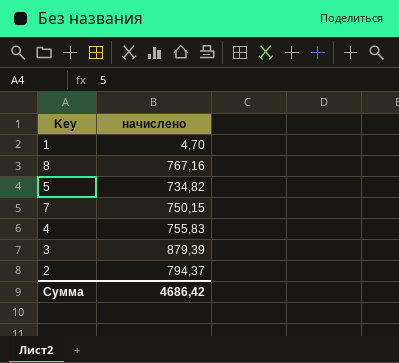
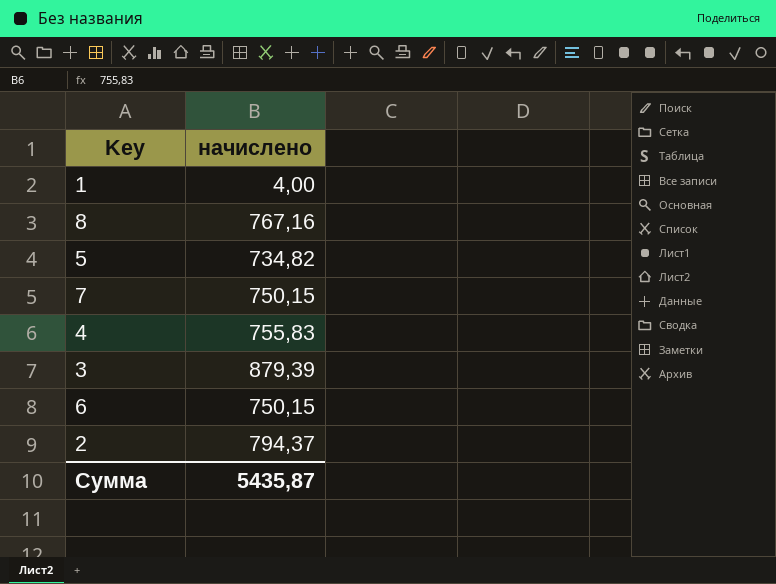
1 | начислено: 4,70 -> 4,00
row 6: none -> 750,15
Сумма | начислено: 4686,42 -> 5435,87

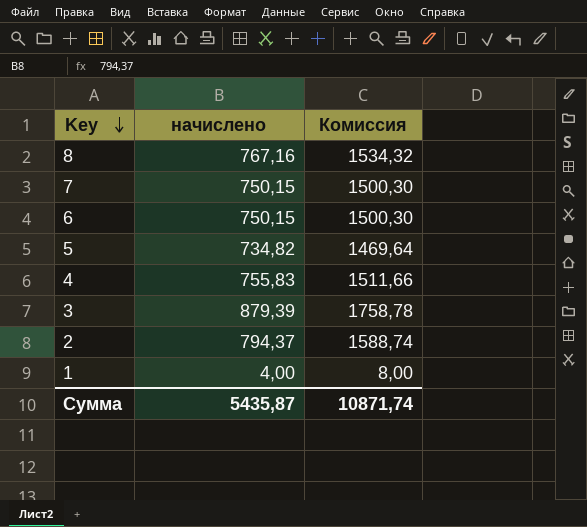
row order: none -> Key descending
column Комиссия | formula: none -> [начислено] * 2

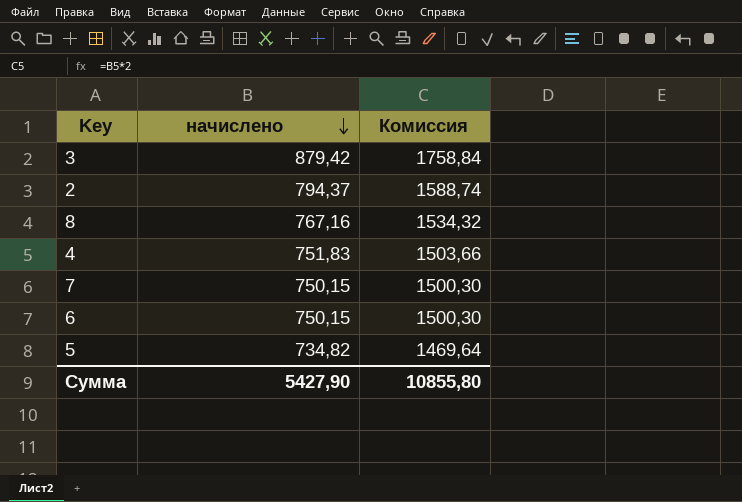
row order: Key descending -> начислено descending
row 1: 4,00 | 8,00 -> none
3 | начислено: 879,39 -> 879,42
3 | Комиссия: 1758,78 -> 1758,84
4 | начислено: 755,83 -> 751,83
4 | Комиссия: 1511,66 -> 1503,66
Сумма | начислено: 5435,87 -> 5427,90
Сумма | Комиссия: 10871,74 -> 10855,80

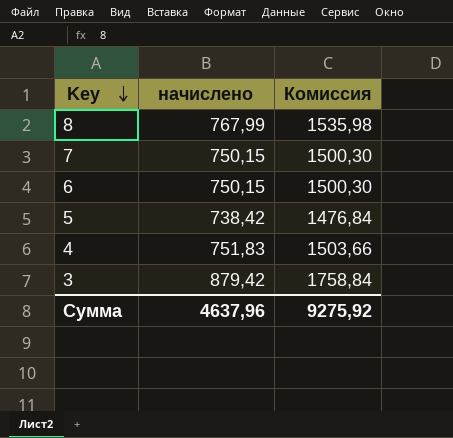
row order: начислено descending -> Key descending
row 2: 794,37 | 1588,74 -> none
8 | начислено: 767,16 -> 767,99
8 | Комиссия: 1534,32 -> 1535,98
5 | начислено: 734,82 -> 738,42
5 | Комиссия: 1469,64 -> 1476,84
Сумма | начислено: 5427,90 -> 4637,96
Сумма | Комиссия: 10855,80 -> 9275,92

